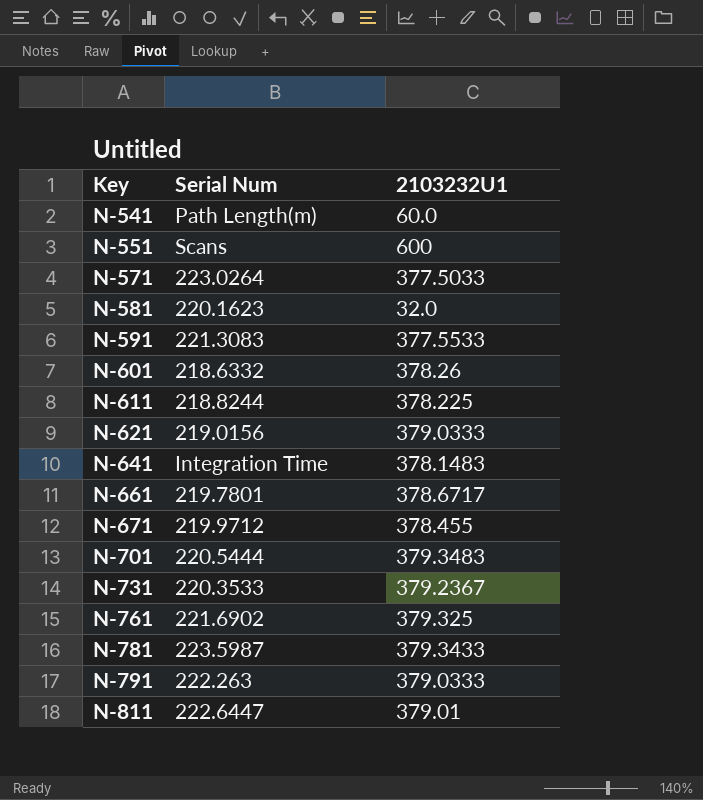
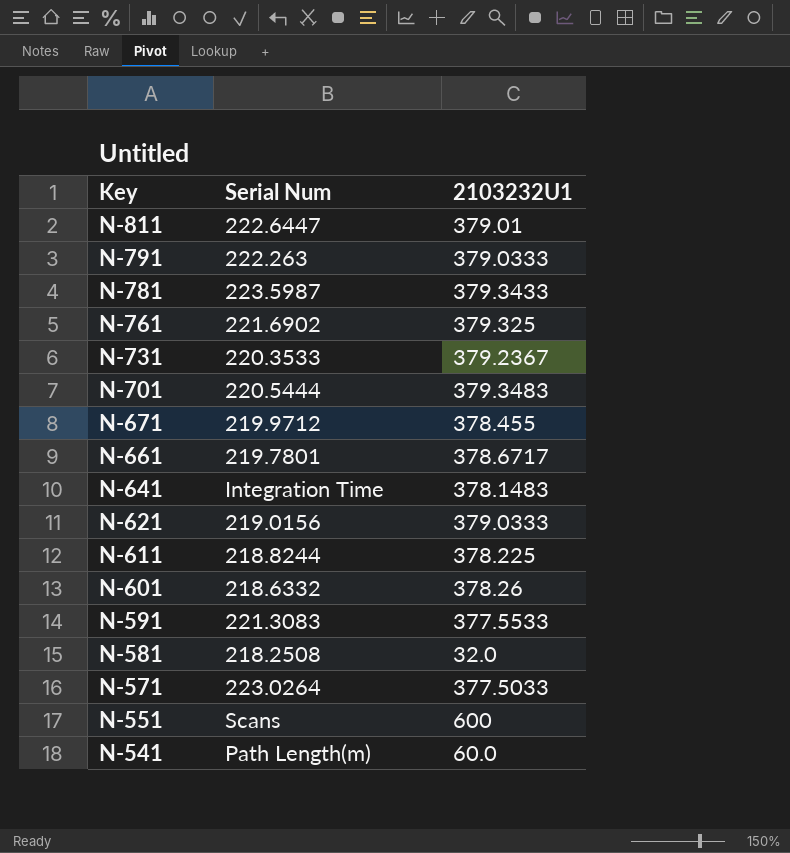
row order: Key ascending -> Key descending
N-581 | Serial Num: 220.1623 -> 218.2508

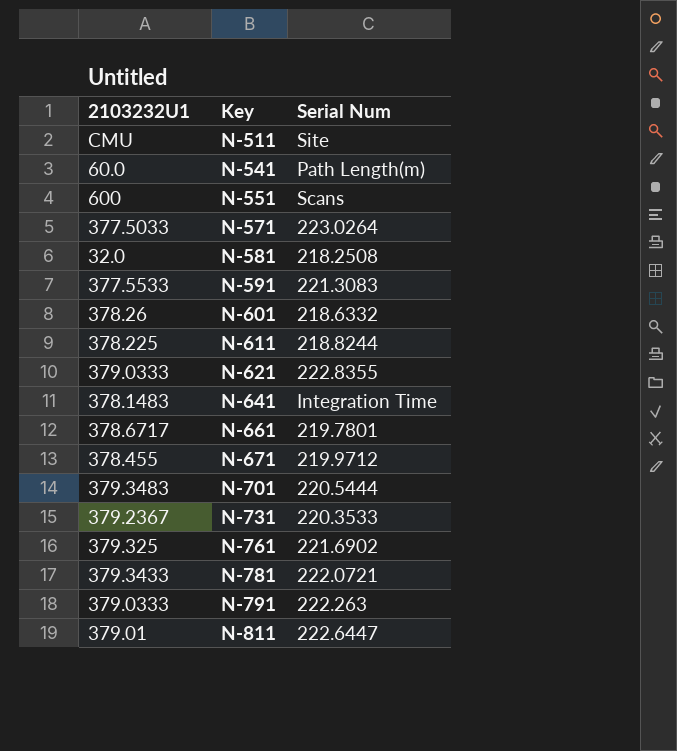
row order: Key descending -> Key ascending
column 2103232U1 | position: 3 -> 1
row N-511: none -> CMU | Site
N-621 | Serial Num: 219.0156 -> 222.8355
N-781 | Serial Num: 223.5987 -> 222.0721

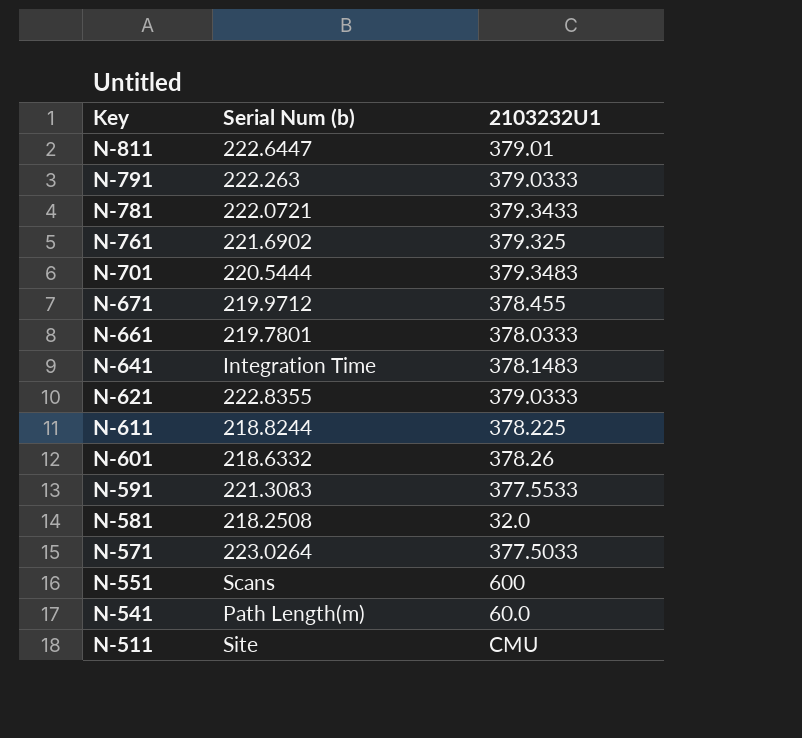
row order: Key ascending -> Key descending
column name: Serial Num -> Serial Num (b)
column 2103232U1 | position: 1 -> 3
row N-731: 379.2367 | 220.3533 -> none
N-661 | 2103232U1: 378.6717 -> 378.0333

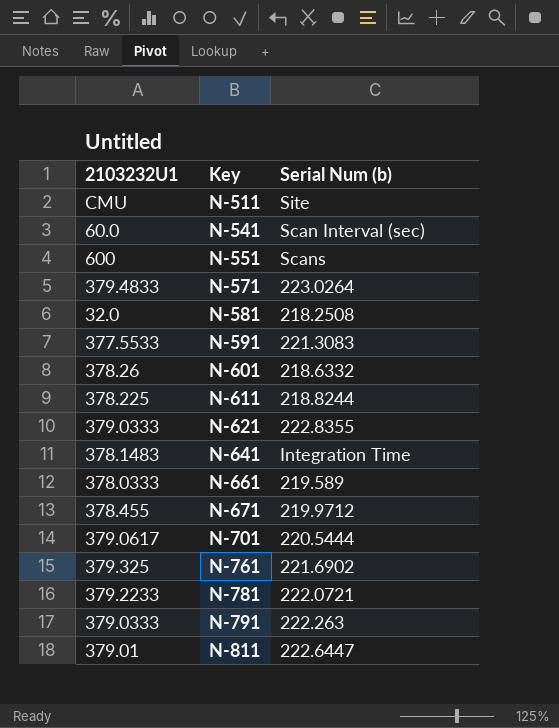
row order: Key descending -> Key ascending
column 2103232U1 | position: 3 -> 1
N-541 | Serial Num (b): Path Length(m) -> Scan Interval (sec)
N-571 | 2103232U1: 377.5033 -> 379.4833
N-661 | Serial Num (b): 219.7801 -> 219.589
N-701 | 2103232U1: 379.3483 -> 379.0617
N-781 | 2103232U1: 379.3433 -> 379.2233

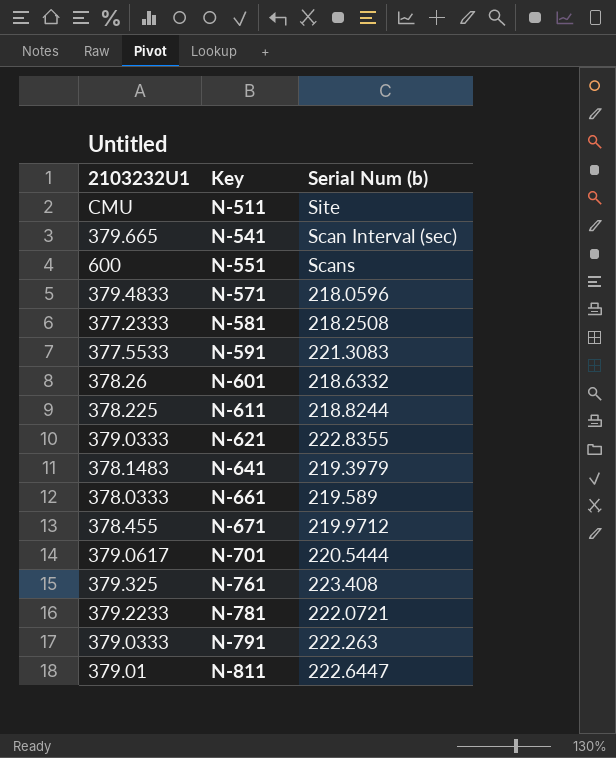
N-541 | 2103232U1: 60.0 -> 379.665
N-571 | Serial Num (b): 223.0264 -> 218.0596
N-581 | 2103232U1: 32.0 -> 377.2333
N-641 | Serial Num (b): Integration Time -> 219.3979
N-761 | Serial Num (b): 221.6902 -> 223.408

